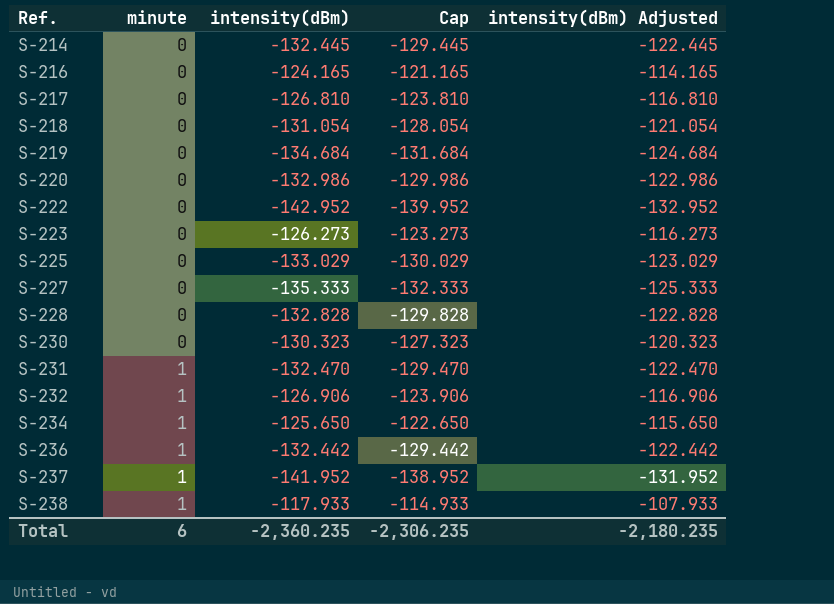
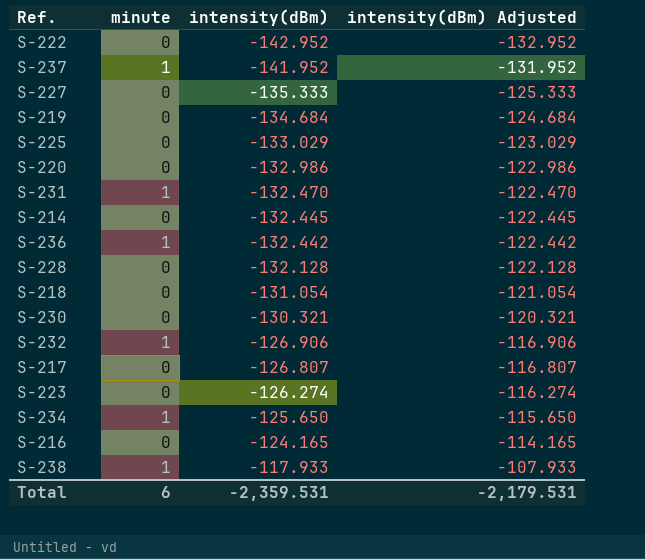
row order: Ref. ascending -> intensity(dBm) ascending
column Cap | formula: [intensity(dBm)] + 3 -> none
S-228 | intensity(dBm): -132.828 -> -132.128
S-228 | intensity(dBm) Adjusted: -122.828 -> -122.128
S-230 | intensity(dBm): -130.323 -> -130.321
S-230 | intensity(dBm) Adjusted: -120.323 -> -120.321
S-217 | intensity(dBm): -126.810 -> -126.807
S-217 | intensity(dBm) Adjusted: -116.810 -> -116.807
S-223 | intensity(dBm): -126.273 -> -126.274
S-223 | intensity(dBm) Adjusted: -116.273 -> -116.274
Total | intensity(dBm): -2,360.235 -> -2,359.531
Total | intensity(dBm) Adjusted: -2,180.235 -> -2,179.531

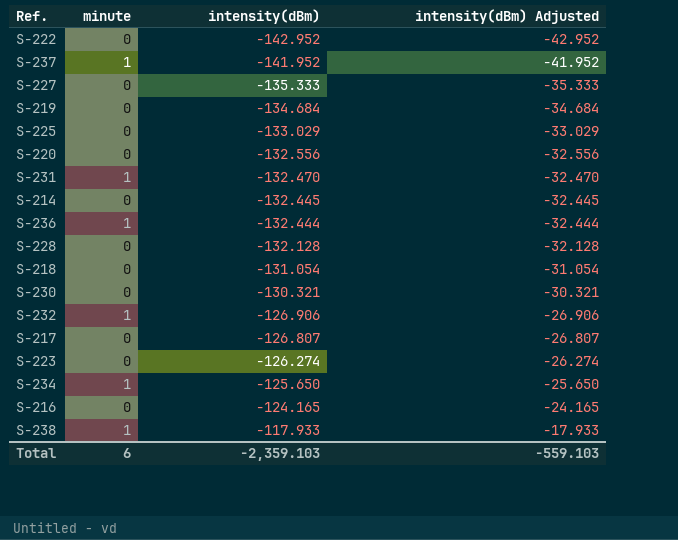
column intensity(dBm) Adjusted | formula: [intensity(dBm)] + 10 -> [intensity(dBm)] + 100
S-220 | intensity(dBm): -132.986 -> -132.556
S-236 | intensity(dBm): -132.442 -> -132.444
Total | intensity(dBm): -2,359.531 -> -2,359.103
Total | intensity(dBm) Adjusted: -2,179.531 -> -559.103

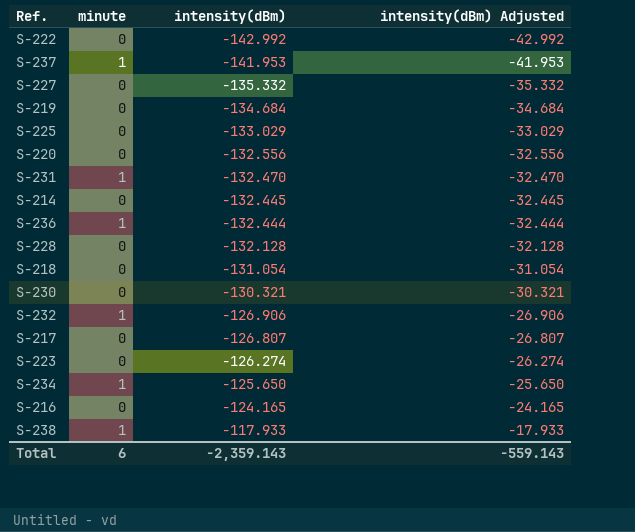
S-222 | intensity(dBm): -142.952 -> -142.992
S-222 | intensity(dBm) Adjusted: -42.952 -> -42.992
S-237 | intensity(dBm): -141.952 -> -141.953
S-237 | intensity(dBm) Adjusted: -41.952 -> -41.953
S-227 | intensity(dBm): -135.333 -> -135.332
S-227 | intensity(dBm) Adjusted: -35.333 -> -35.332
Total | intensity(dBm): -2,359.103 -> -2,359.143
Total | intensity(dBm) Adjusted: -559.103 -> -559.143

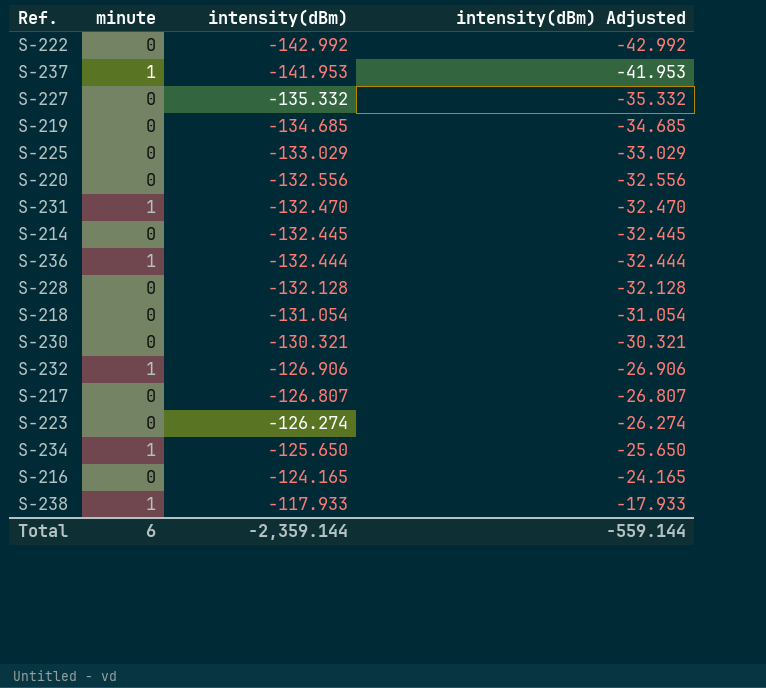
S-219 | intensity(dBm): -134.684 -> -134.685
S-219 | intensity(dBm) Adjusted: -34.684 -> -34.685
Total | intensity(dBm): -2,359.143 -> -2,359.144
Total | intensity(dBm) Adjusted: -559.143 -> -559.144

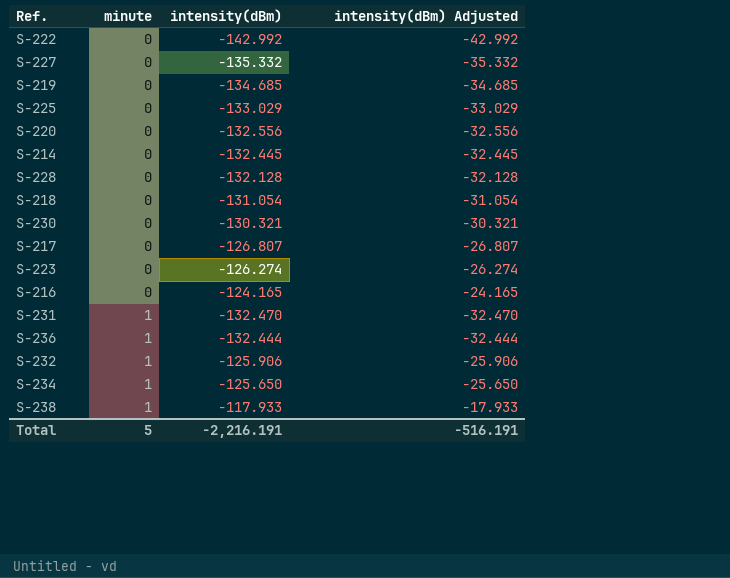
row order: intensity(dBm) ascending -> minute ascending
row S-237: 1 | -141.953 | -41.953 -> none
S-232 | intensity(dBm): -126.906 -> -125.906
S-232 | intensity(dBm) Adjusted: -26.906 -> -25.906
Total | minute: 6 -> 5
Total | intensity(dBm): -2,359.144 -> -2,216.191
Total | intensity(dBm) Adjusted: -559.144 -> -516.191

